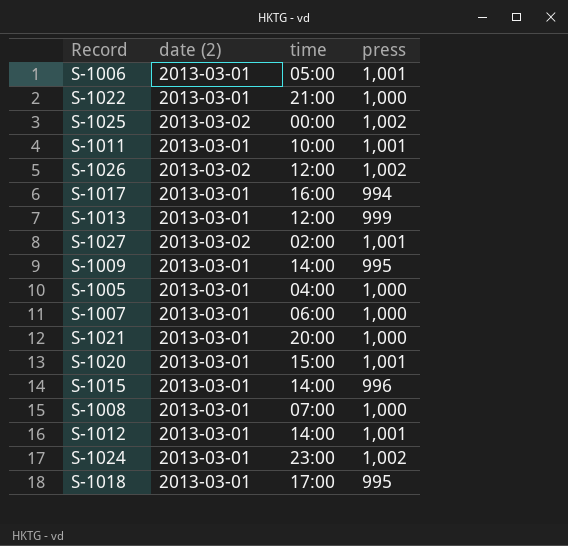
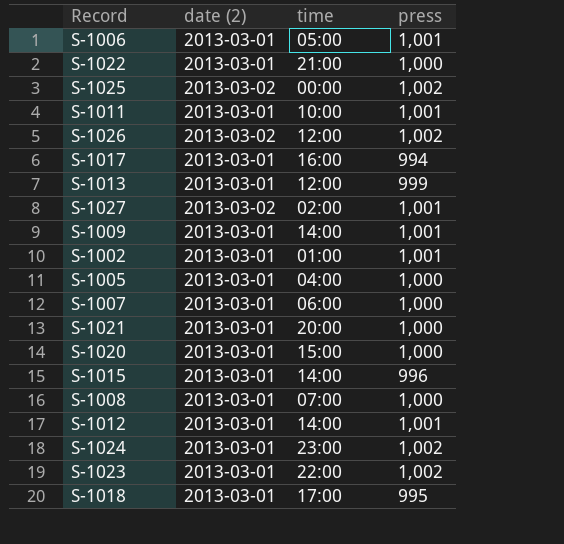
S-1009 | press: 995 -> 1,001
row S-1002: none -> 2013-03-01 | 01:00 | 1,001
S-1020 | press: 1,001 -> 1,000
row S-1023: none -> 2013-03-01 | 22:00 | 1,002

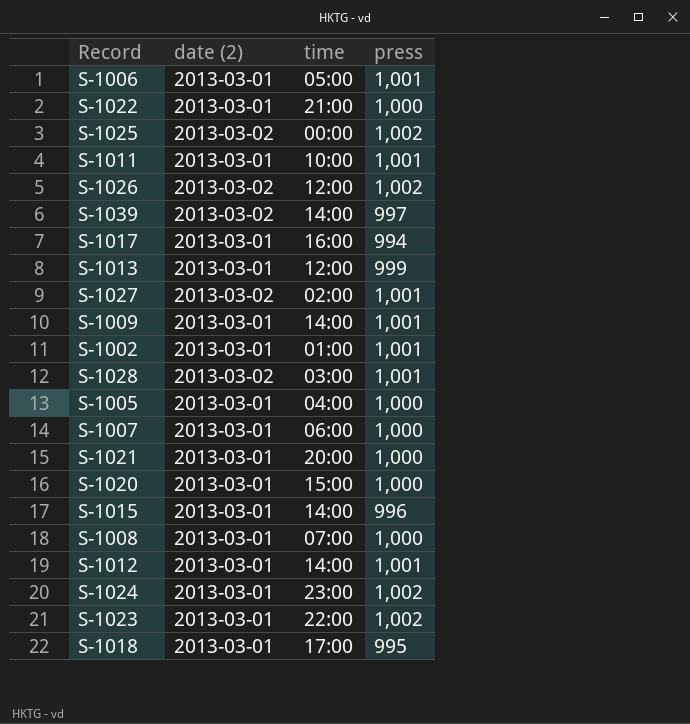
row S-1039: none -> 2013-03-02 | 14:00 | 997
row S-1028: none -> 2013-03-02 | 03:00 | 1,001

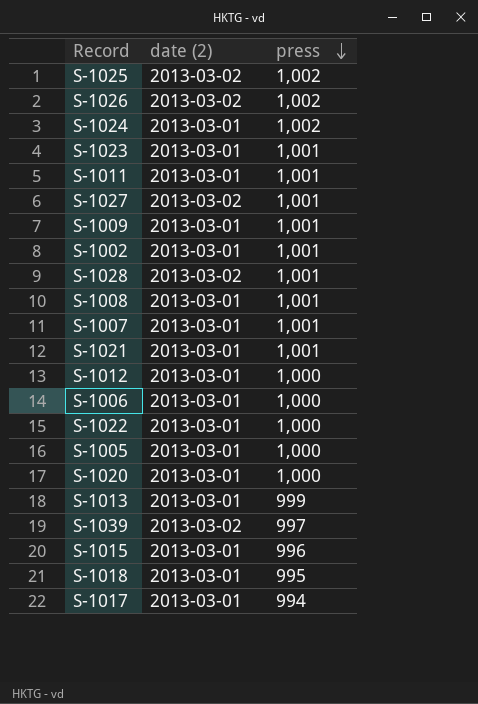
row order: none -> press descending
column time | position: 3 -> none
S-1023 | press: 1,002 -> 1,001
S-1008 | press: 1,000 -> 1,001
S-1007 | press: 1,000 -> 1,001
S-1021 | press: 1,000 -> 1,001
S-1012 | press: 1,001 -> 1,000
S-1006 | press: 1,001 -> 1,000

